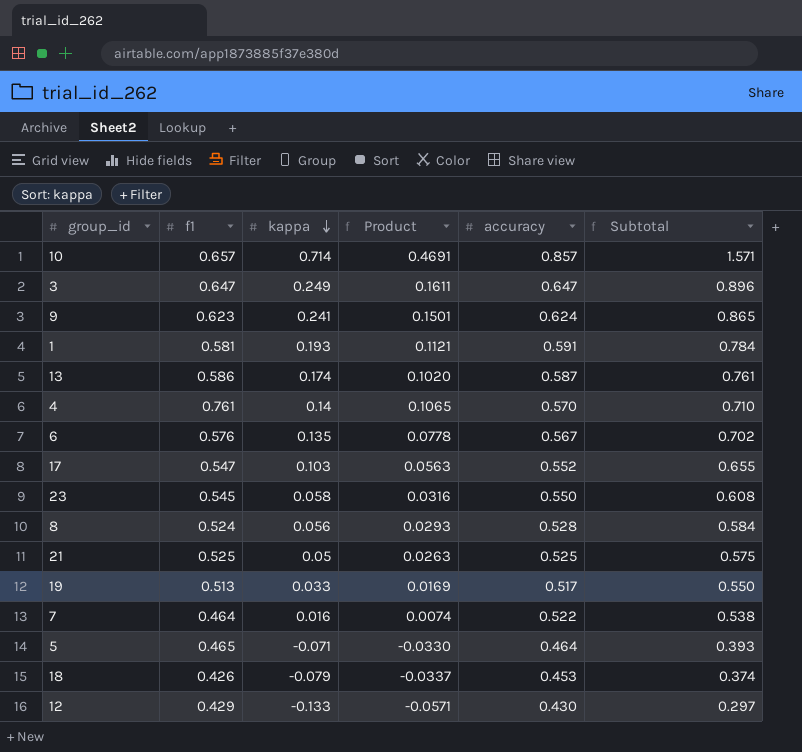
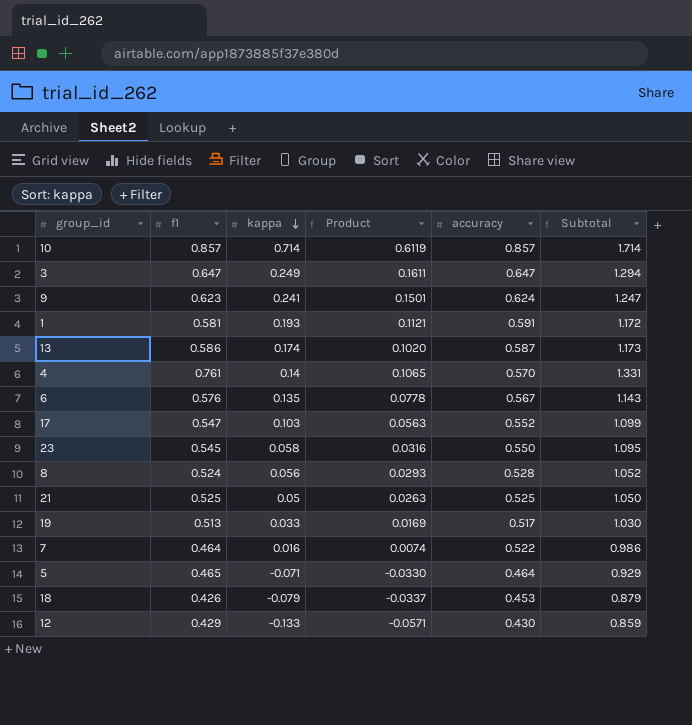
column Subtotal | formula: [kappa] + [accuracy] -> [f1] + [accuracy]
10 | f1: 0.657 -> 0.857
10 | Product: 0.4691 -> 0.6119

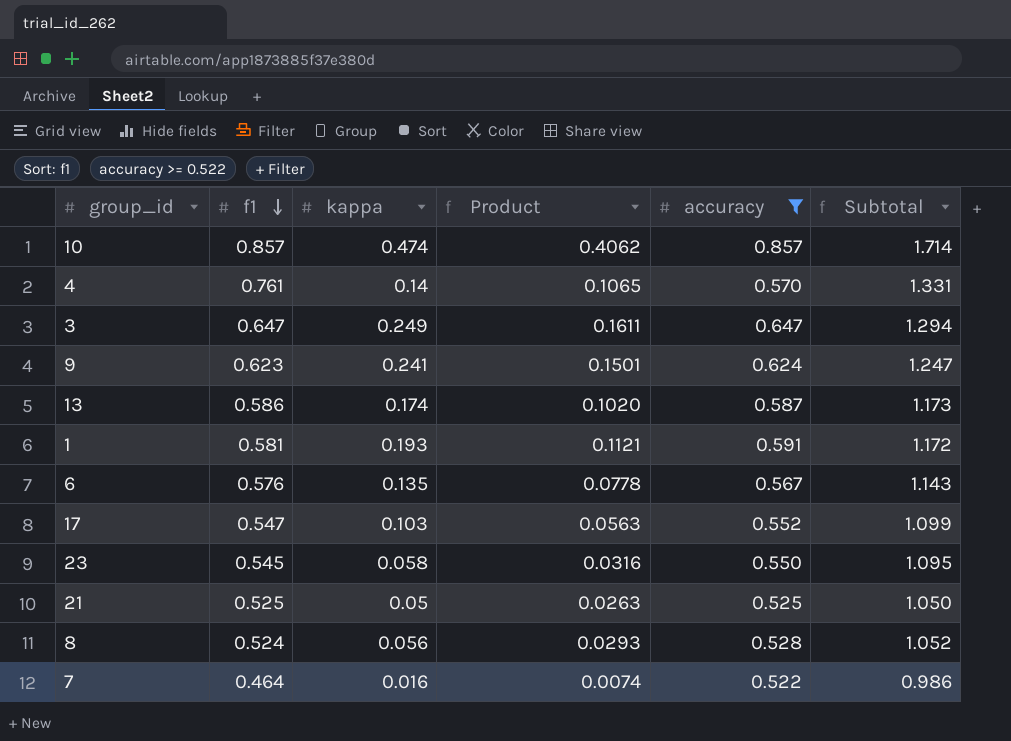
filter: none -> accuracy >= 0.522
row order: kappa descending -> f1 descending
10 | kappa: 0.714 -> 0.474
10 | Product: 0.6119 -> 0.4062

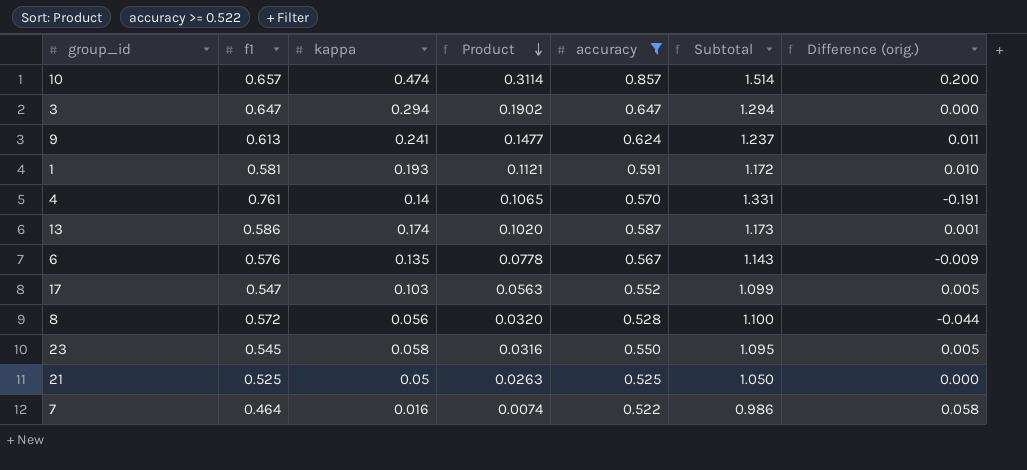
row order: f1 descending -> Product descending
column Difference (orig.) | formula: none -> [accuracy] - [f1]
10 | f1: 0.857 -> 0.657
10 | Product: 0.4062 -> 0.3114
10 | Subtotal: 1.714 -> 1.514
3 | kappa: 0.249 -> 0.294
3 | Product: 0.1611 -> 0.1902
9 | f1: 0.623 -> 0.613
9 | Product: 0.1501 -> 0.1477
9 | Subtotal: 1.247 -> 1.237
8 | f1: 0.524 -> 0.572
8 | Product: 0.0293 -> 0.0320
8 | Subtotal: 1.052 -> 1.100

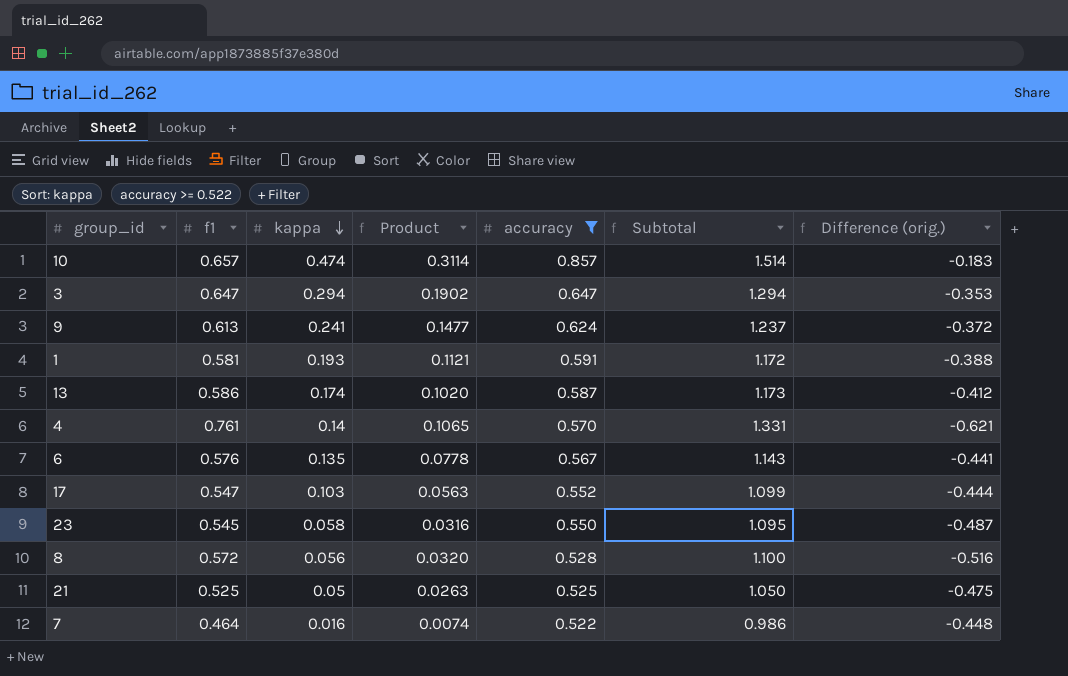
row order: Product descending -> kappa descending
column Difference (orig.) | formula: [accuracy] - [f1] -> [kappa] - [f1]

